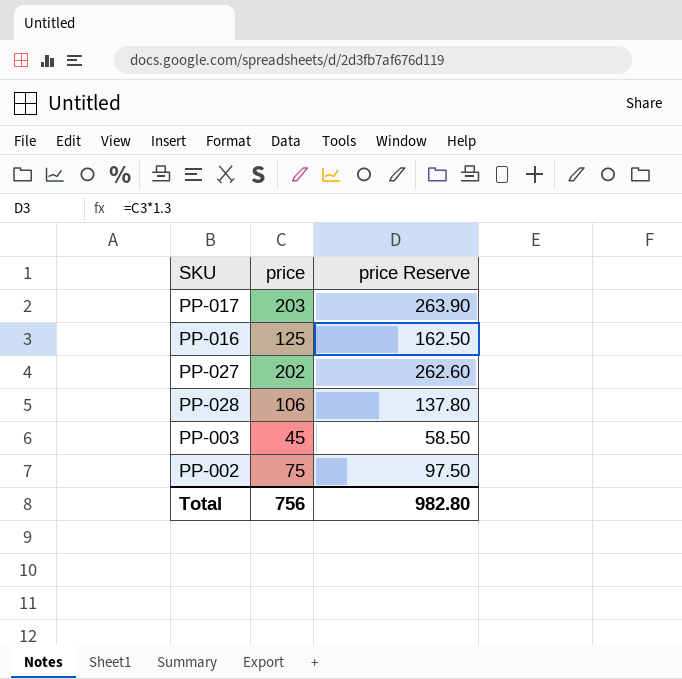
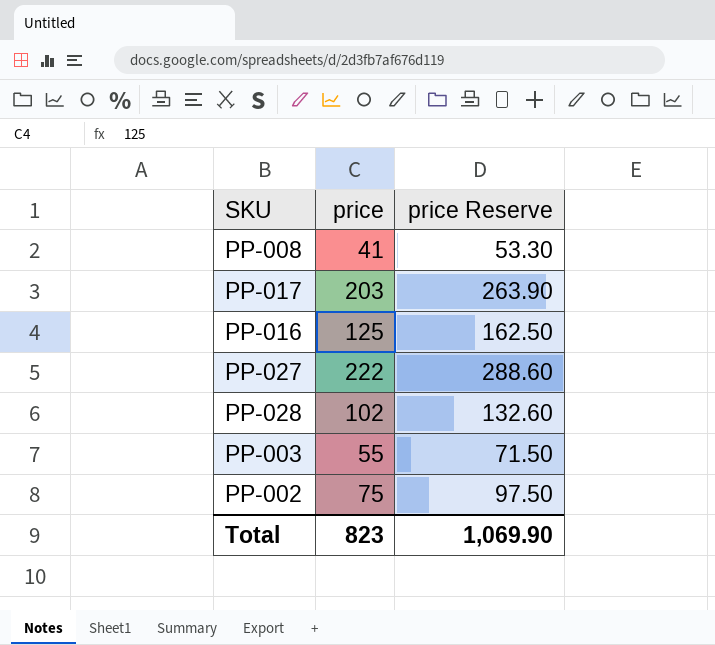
row PP-008: none -> 41 | 53.30
PP-027 | price: 202 -> 222
PP-027 | price Reserve: 262.60 -> 288.60
PP-028 | price: 106 -> 102
PP-028 | price Reserve: 137.80 -> 132.60
PP-003 | price: 45 -> 55
PP-003 | price Reserve: 58.50 -> 71.50
Total | price: 756 -> 823
Total | price Reserve: 982.80 -> 1,069.90

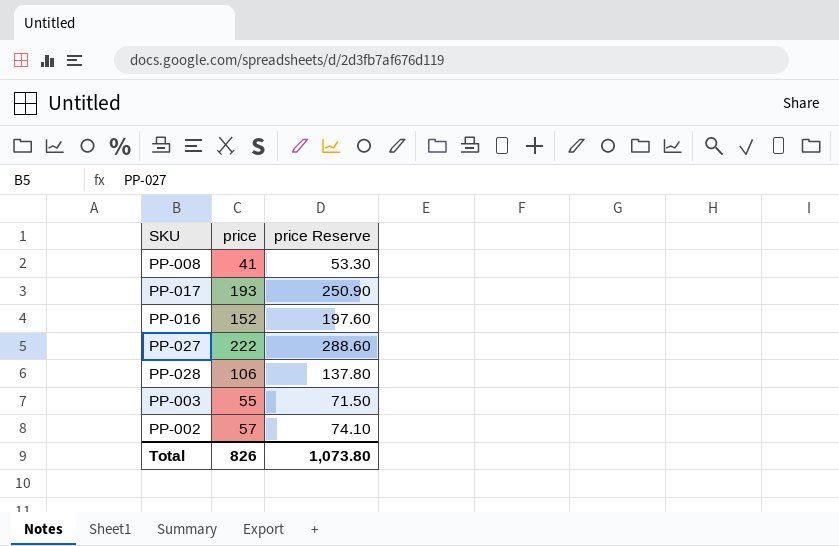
PP-017 | price: 203 -> 193
PP-017 | price Reserve: 263.90 -> 250.90
PP-016 | price: 125 -> 152
PP-016 | price Reserve: 162.50 -> 197.60
PP-028 | price: 102 -> 106
PP-028 | price Reserve: 132.60 -> 137.80
PP-002 | price: 75 -> 57
PP-002 | price Reserve: 97.50 -> 74.10
Total | price: 823 -> 826
Total | price Reserve: 1,069.90 -> 1,073.80

